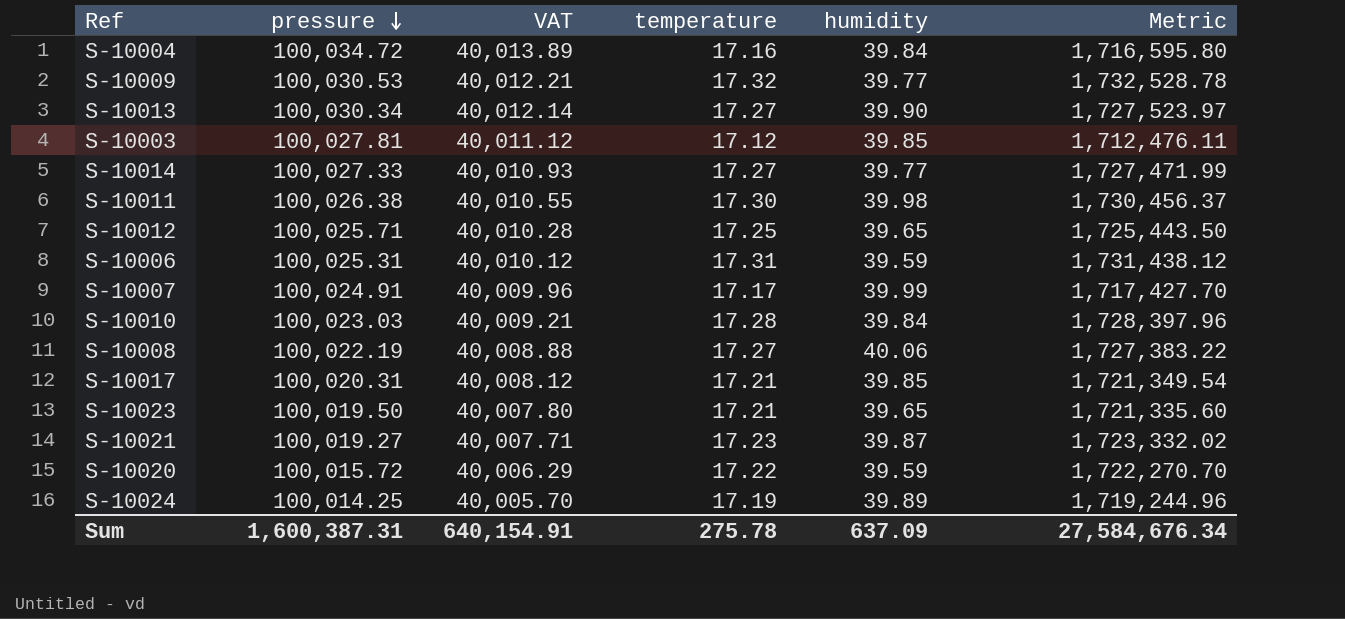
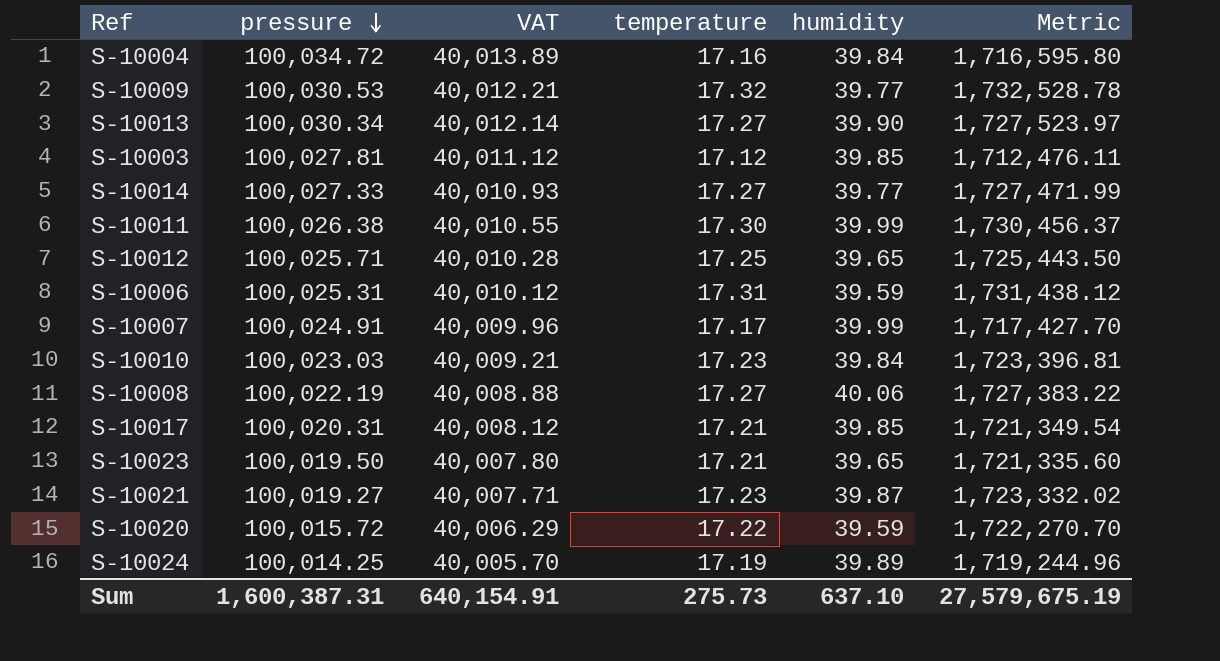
S-10011 | humidity: 39.98 -> 39.99
S-10010 | temperature: 17.28 -> 17.23
S-10010 | Metric: 1,728,397.96 -> 1,723,396.81
Sum | temperature: 275.78 -> 275.73
Sum | humidity: 637.09 -> 637.10
Sum | Metric: 27,584,676.34 -> 27,579,675.19

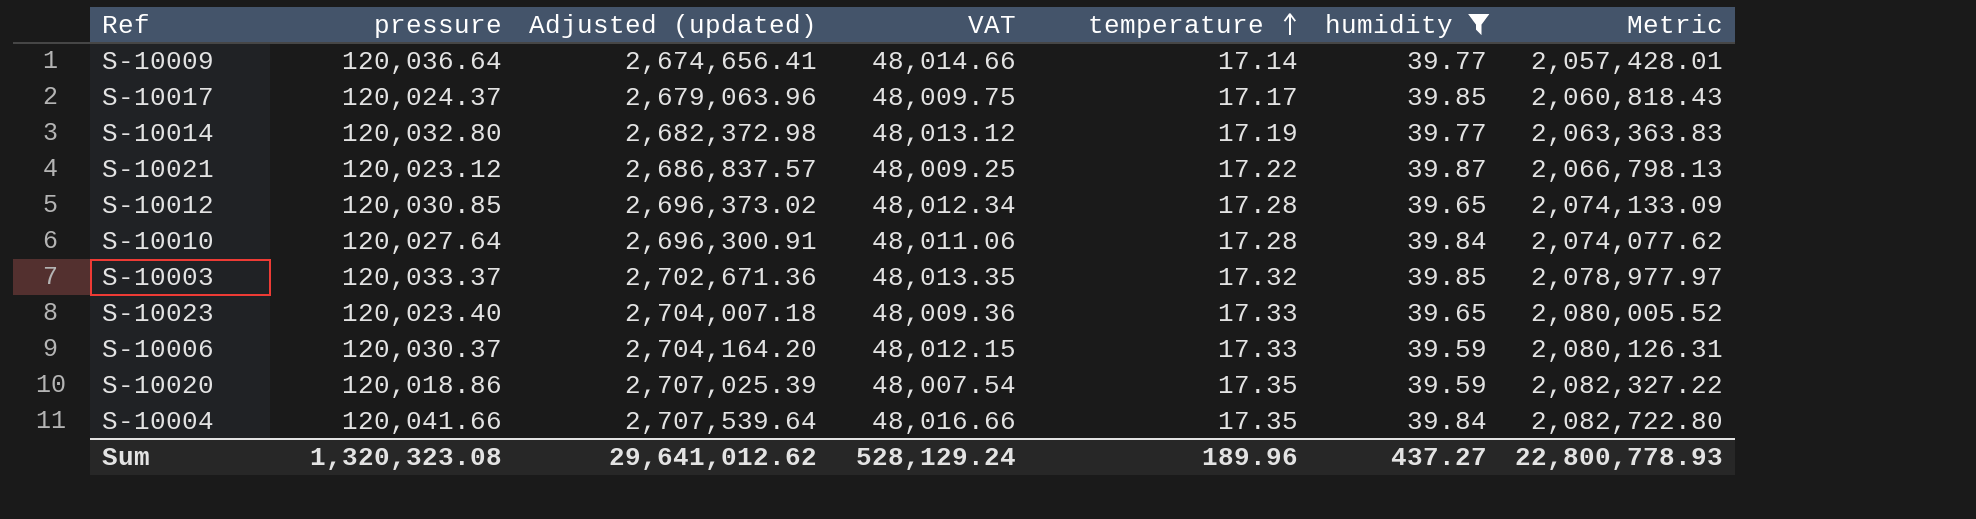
filter: none -> humidity <= 39.87
row order: pressure descending -> temperature ascending
column Adjusted (updated) | formula: none -> [Metric] * 1.3
S-10009 | pressure: 100,030.53 -> 120,036.64
S-10009 | VAT: 40,012.21 -> 48,014.66
S-10009 | temperature: 17.32 -> 17.14
S-10009 | Metric: 1,732,528.78 -> 2,057,428.01
S-10017 | pressure: 100,020.31 -> 120,024.37
S-10017 | VAT: 40,008.12 -> 48,009.75
S-10017 | temperature: 17.21 -> 17.17
S-10017 | Metric: 1,721,349.54 -> 2,060,818.43
S-10014 | pressure: 100,027.33 -> 120,032.80
S-10014 | VAT: 40,010.93 -> 48,013.12
S-10014 | temperature: 17.27 -> 17.19
S-10014 | Metric: 1,727,471.99 -> 2,063,363.83
S-10021 | pressure: 100,019.27 -> 120,023.12
S-10021 | VAT: 40,007.71 -> 48,009.25
S-10021 | temperature: 17.23 -> 17.22
S-10021 | Metric: 1,723,332.02 -> 2,066,798.13
S-10012 | pressure: 100,025.71 -> 120,030.85
S-10012 | VAT: 40,010.28 -> 48,012.34
S-10012 | temperature: 17.25 -> 17.28
S-10012 | Metric: 1,725,443.50 -> 2,074,133.09
S-10010 | pressure: 100,023.03 -> 120,027.64
S-10010 | VAT: 40,009.21 -> 48,011.06
S-10010 | temperature: 17.23 -> 17.28
S-10010 | Metric: 1,723,396.81 -> 2,074,077.62
S-10003 | pressure: 100,027.81 -> 120,033.37
S-10003 | VAT: 40,011.12 -> 48,013.35
S-10003 | temperature: 17.12 -> 17.32
S-10003 | Metric: 1,712,476.11 -> 2,078,977.97
S-10023 | pressure: 100,019.50 -> 120,023.40
S-10023 | VAT: 40,007.80 -> 48,009.36
S-10023 | temperature: 17.21 -> 17.33
S-10023 | Metric: 1,721,335.60 -> 2,080,005.52
S-10006 | pressure: 100,025.31 -> 120,030.37
S-10006 | VAT: 40,010.12 -> 48,012.15
S-10006 | temperature: 17.31 -> 17.33
S-10006 | Metric: 1,731,438.12 -> 2,080,126.31
S-10020 | pressure: 100,015.72 -> 120,018.86
S-10020 | VAT: 40,006.29 -> 48,007.54
S-10020 | temperature: 17.22 -> 17.35
S-10020 | Metric: 1,722,270.70 -> 2,082,327.22
S-10004 | pressure: 100,034.72 -> 120,041.66
S-10004 | VAT: 40,013.89 -> 48,016.66
S-10004 | temperature: 17.16 -> 17.35
S-10004 | Metric: 1,716,595.80 -> 2,082,722.80
Sum | pressure: 1,600,387.31 -> 1,320,323.08
Sum | VAT: 640,154.91 -> 528,129.24
Sum | temperature: 275.73 -> 189.96
Sum | humidity: 637.10 -> 437.27
Sum | Metric: 27,579,675.19 -> 22,800,778.93

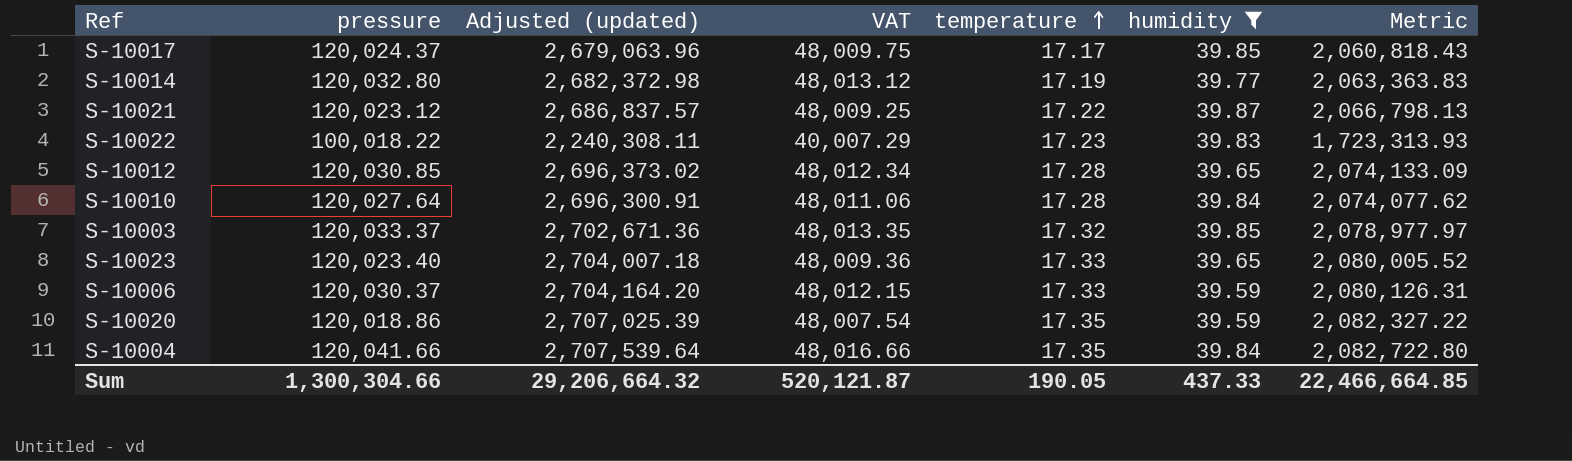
row S-10009: 120,036.64 | 2,674,656.41 | 48,014.66 | 17.14 | 39.77 | 2,057,428.01 -> none
row S-10022: none -> 100,018.22 | 2,240,308.11 | 40,007.29 | 17.23 | 39.83 | 1,723,313.93
Sum | pressure: 1,320,323.08 -> 1,300,304.66
Sum | Adjusted (updated): 29,641,012.62 -> 29,206,664.32
Sum | VAT: 528,129.24 -> 520,121.87
Sum | temperature: 189.96 -> 190.05
Sum | humidity: 437.27 -> 437.33
Sum | Metric: 22,800,778.93 -> 22,466,664.85

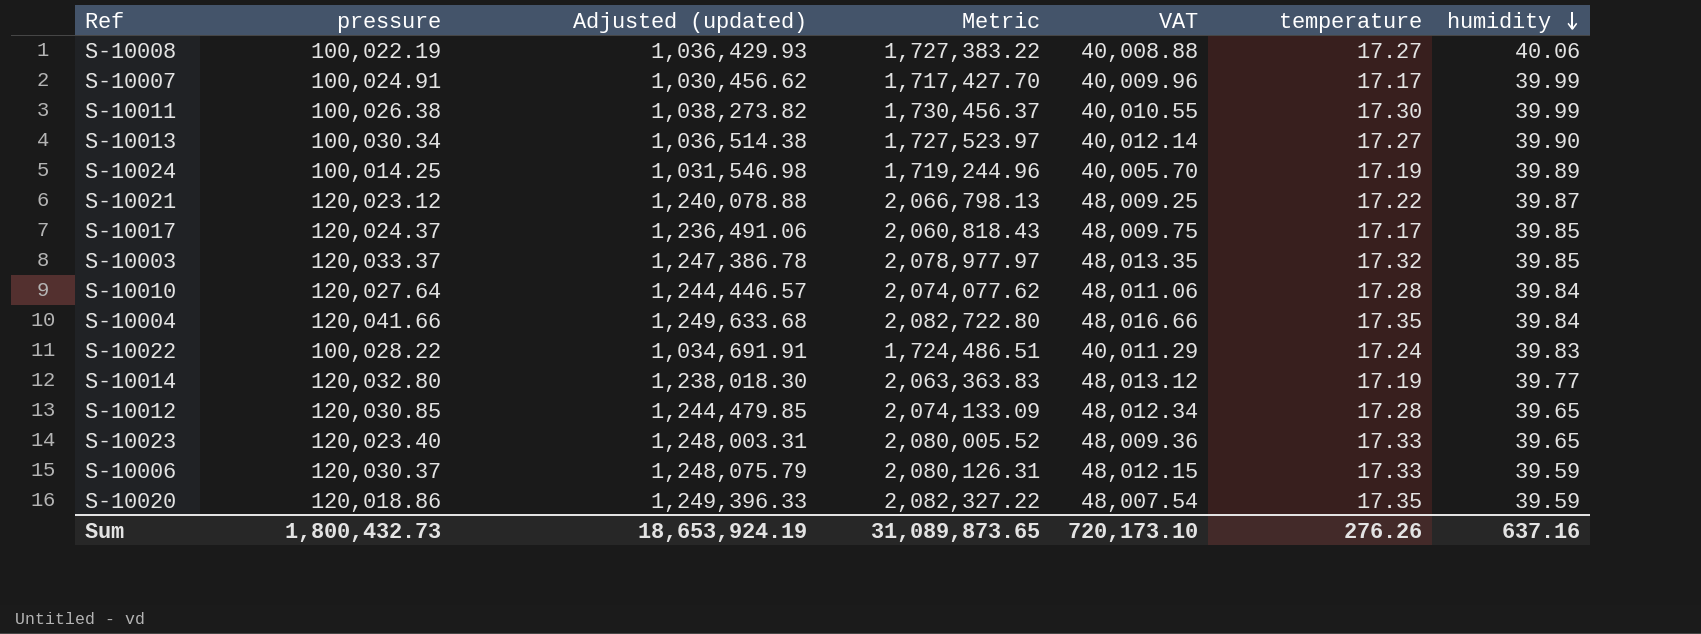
filter: humidity <= 39.87 -> none
row order: temperature ascending -> humidity descending
column Adjusted (updated) | formula: [Metric] * 1.3 -> [Metric] * 0.6
column Metric | position: 7 -> 4
S-10022 | pressure: 100,018.22 -> 100,028.22
S-10022 | Metric: 1,723,313.93 -> 1,724,486.51
S-10022 | VAT: 40,007.29 -> 40,011.29
S-10022 | temperature: 17.23 -> 17.24
Sum | pressure: 1,300,304.66 -> 1,800,432.73
Sum | Adjusted (updated): 29,206,664.32 -> 18,653,924.19
Sum | Metric: 22,466,664.85 -> 31,089,873.65
Sum | VAT: 520,121.87 -> 720,173.10
Sum | temperature: 190.05 -> 276.26
Sum | humidity: 437.33 -> 637.16

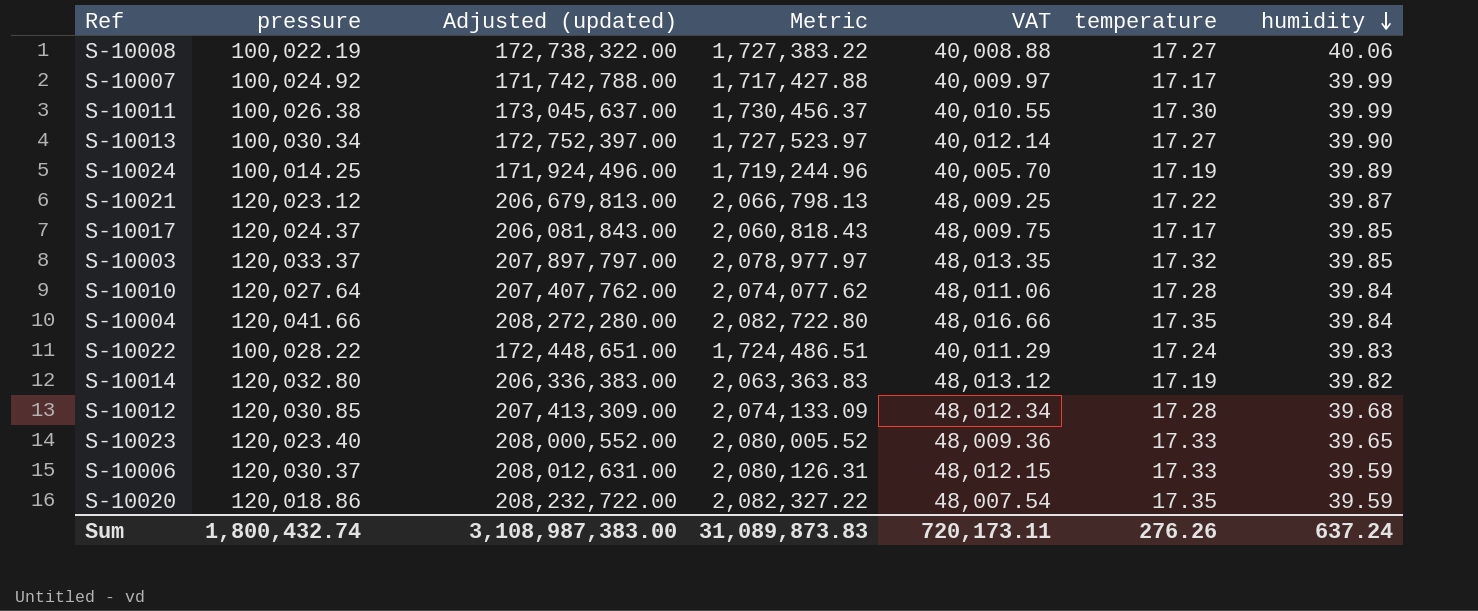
column Adjusted (updated) | formula: [Metric] * 0.6 -> [Metric] * 100
S-10007 | pressure: 100,024.91 -> 100,024.92
S-10007 | Metric: 1,717,427.70 -> 1,717,427.88
S-10007 | VAT: 40,009.96 -> 40,009.97
S-10014 | humidity: 39.77 -> 39.82
S-10012 | humidity: 39.65 -> 39.68
Sum | pressure: 1,800,432.73 -> 1,800,432.74
Sum | Adjusted (updated): 18,653,924.19 -> 3,108,987,383.00
Sum | Metric: 31,089,873.65 -> 31,089,873.83
Sum | VAT: 720,173.10 -> 720,173.11
Sum | humidity: 637.16 -> 637.24

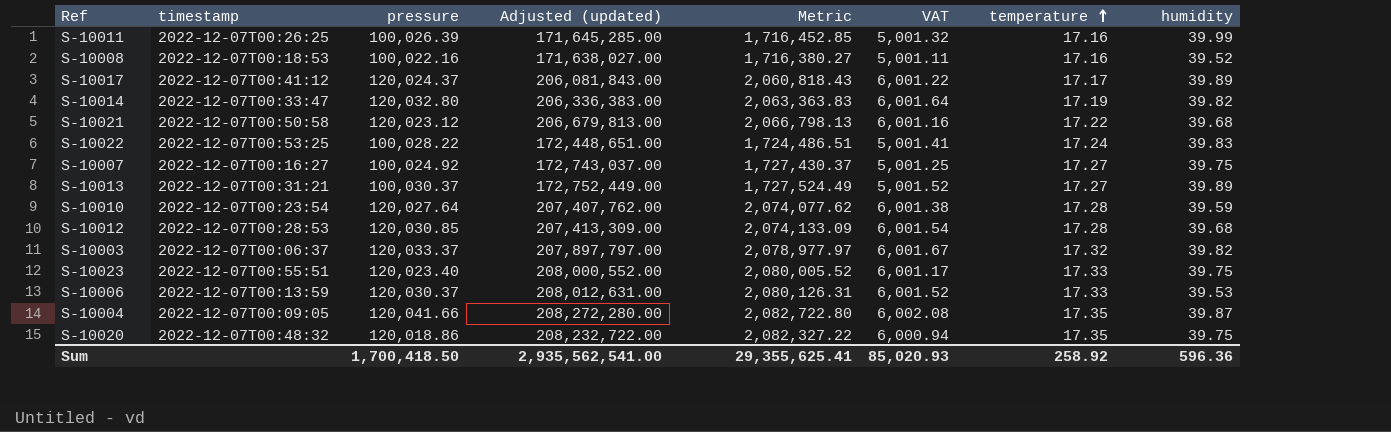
row order: humidity descending -> temperature ascending
column timestamp | position: none -> 2
column VAT | formula: [pressure] * 0.4 -> [pressure] * 0.05
row S-10024: 100,014.25 | 171,924,496.00 | 1,719,244.96 | 40,005.70 | 17.19 | 39.89 -> none
S-10011 | pressure: 100,026.38 -> 100,026.39
S-10011 | Adjusted (updated): 173,045,637.00 -> 171,645,285.00
S-10011 | Metric: 1,730,456.37 -> 1,716,452.85
S-10011 | temperature: 17.30 -> 17.16
S-10008 | pressure: 100,022.19 -> 100,022.16
S-10008 | Adjusted (updated): 172,738,322.00 -> 171,638,027.00
S-10008 | Metric: 1,727,383.22 -> 1,716,380.27
S-10008 | temperature: 17.27 -> 17.16
S-10008 | humidity: 40.06 -> 39.52
S-10017 | humidity: 39.85 -> 39.89
S-10021 | humidity: 39.87 -> 39.68
S-10007 | Adjusted (updated): 171,742,788.00 -> 172,743,037.00
S-10007 | Metric: 1,717,427.88 -> 1,727,430.37
S-10007 | temperature: 17.17 -> 17.27
S-10007 | humidity: 39.99 -> 39.75
S-10013 | pressure: 100,030.34 -> 100,030.37
S-10013 | Adjusted (updated): 172,752,397.00 -> 172,752,449.00
S-10013 | Metric: 1,727,523.97 -> 1,727,524.49
S-10013 | humidity: 39.90 -> 39.89
S-10010 | humidity: 39.84 -> 39.59
S-10003 | humidity: 39.85 -> 39.82
S-10023 | humidity: 39.65 -> 39.75
S-10006 | humidity: 39.59 -> 39.53
S-10004 | humidity: 39.84 -> 39.87
S-10020 | humidity: 39.59 -> 39.75
Sum | pressure: 1,800,432.74 -> 1,700,418.50
Sum | Adjusted (updated): 3,108,987,383.00 -> 2,935,562,541.00
Sum | Metric: 31,089,873.83 -> 29,355,625.41
Sum | VAT: 720,173.11 -> 85,020.93
Sum | temperature: 276.26 -> 258.92
Sum | humidity: 637.24 -> 596.36

